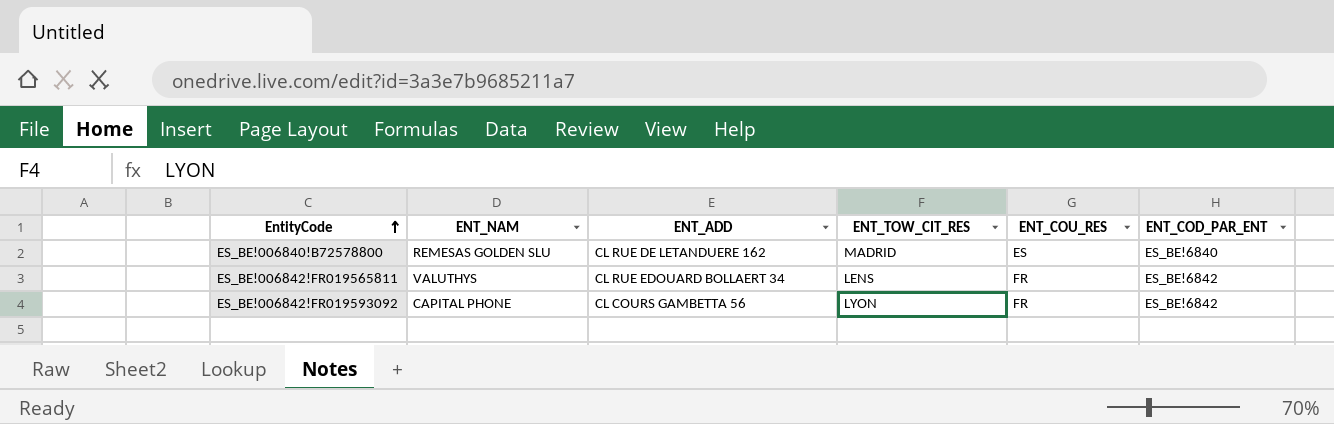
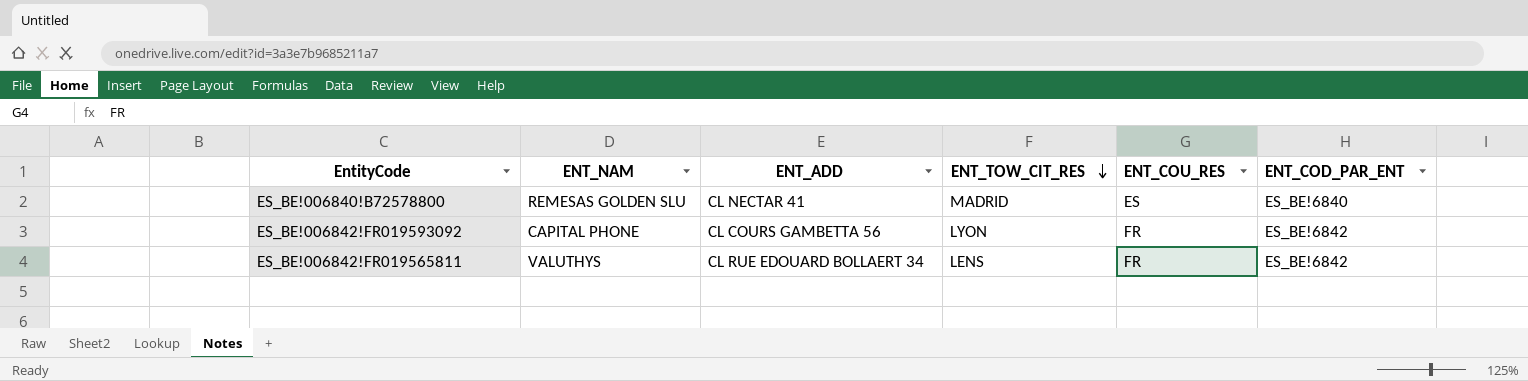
row order: EntityCode ascending -> ENT_TOW_CIT_RES descending
ES_BE!006840!B72578800 | ENT_ADD: CL RUE DE LETANDUERE 162 -> CL NECTAR 41

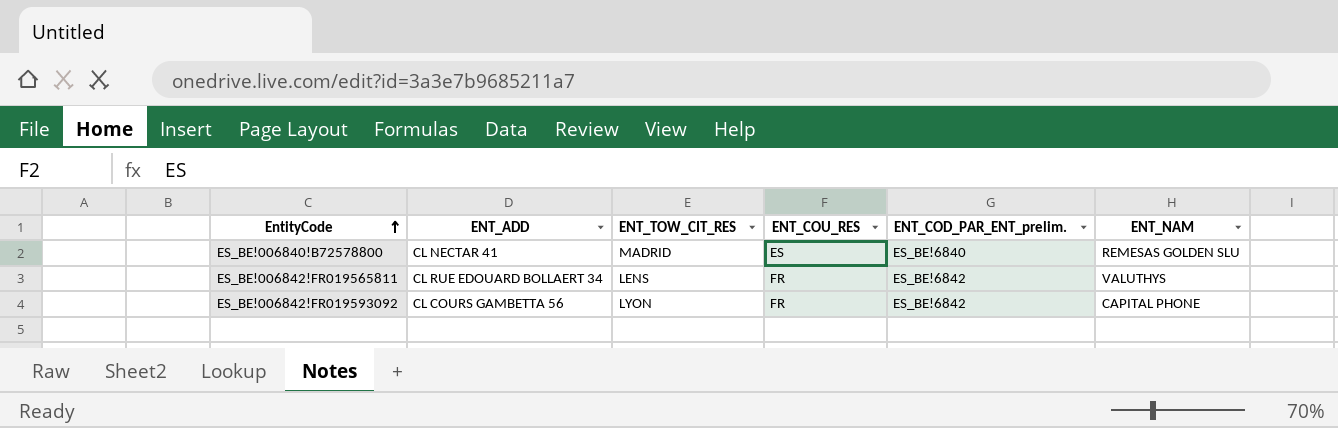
row order: ENT_TOW_CIT_RES descending -> EntityCode ascending
column name: ENT_COD_PAR_ENT -> ENT_COD_PAR_ENT_prelim.
column ENT_NAM | position: 2 -> 6

